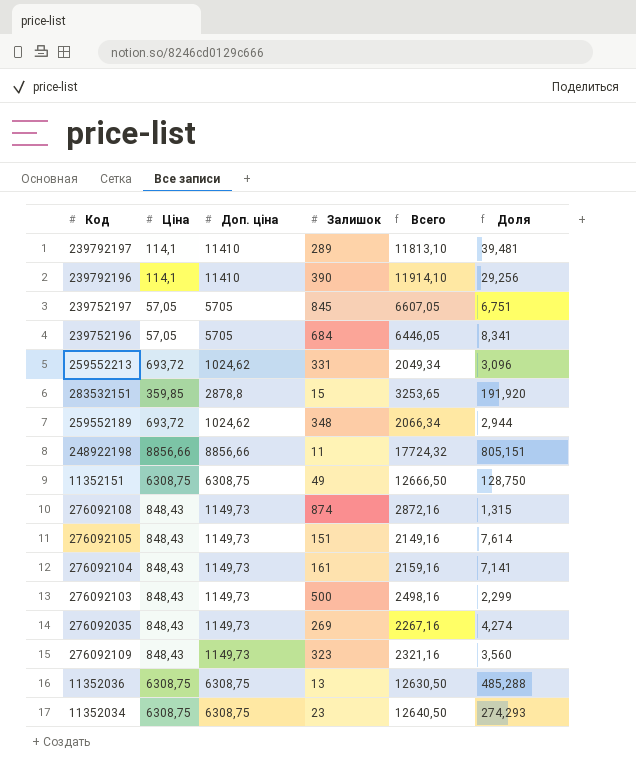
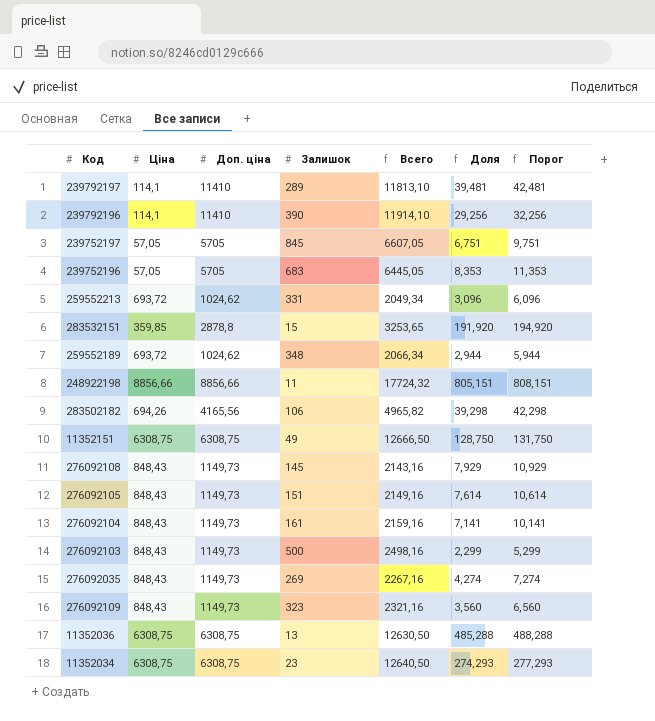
column Порог | formula: none -> [Доля] + 3
239752196 | Залишок: 684 -> 683
239752196 | Всего: 6446,05 -> 6445,05
239752196 | Доля: 8,341 -> 8,353
row 283502182: none -> 694,26 | 4165,56 | 106 | 4965,82 | 39,298 | 42,298
276092108 | Залишок: 874 -> 145
276092108 | Всего: 2872,16 -> 2143,16
276092108 | Доля: 1,315 -> 7,929

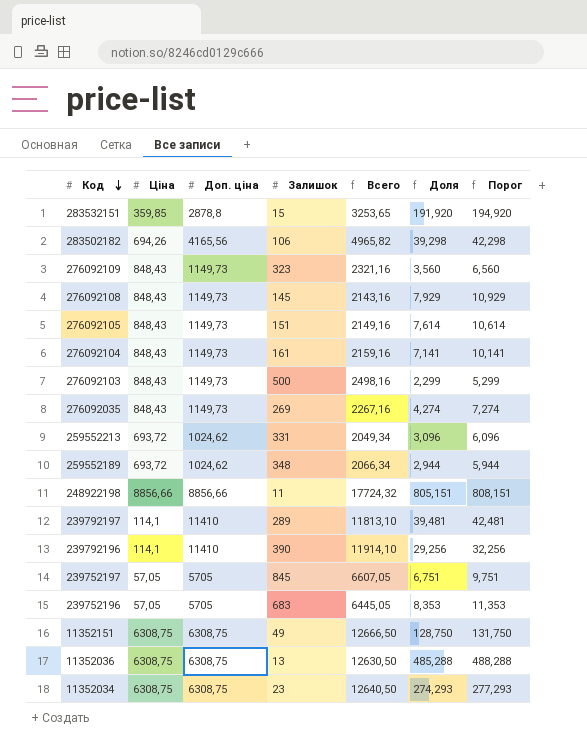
row order: none -> Код descending

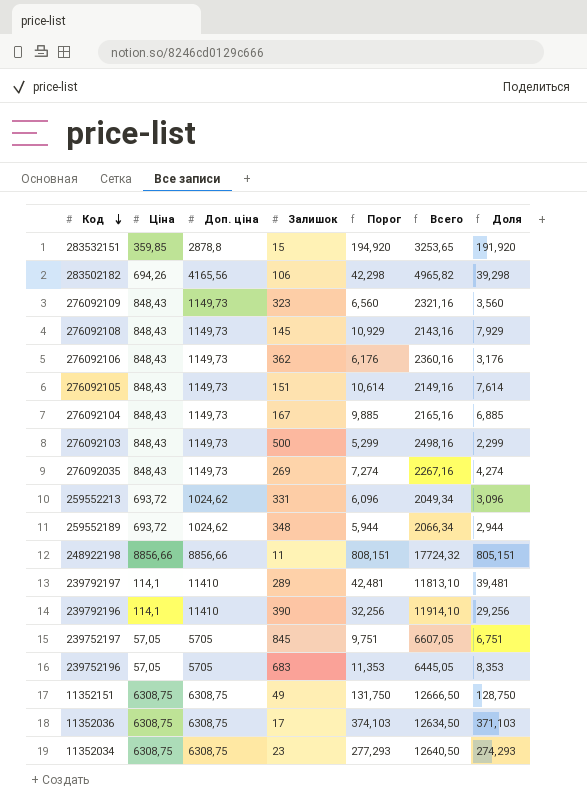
column Порог | position: 7 -> 5
row 276092106: none -> 848,43 | 1149,73 | 362 | 6,176 | 2360,16 | 3,176
276092104 | Залишок: 161 -> 167
276092104 | Порог: 10,141 -> 9,885
276092104 | Всего: 2159,16 -> 2165,16
276092104 | Доля: 7,141 -> 6,885
11352036 | Залишок: 13 -> 17
11352036 | Порог: 488,288 -> 374,103
11352036 | Всего: 12630,50 -> 12634,50
11352036 | Доля: 485,288 -> 371,103

